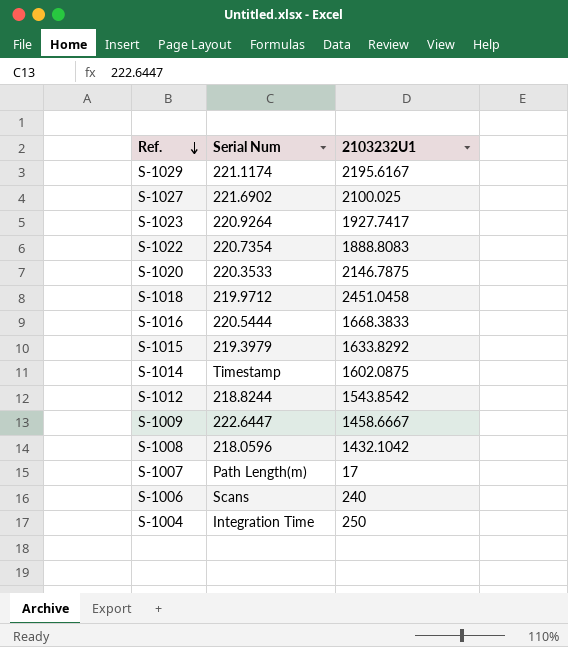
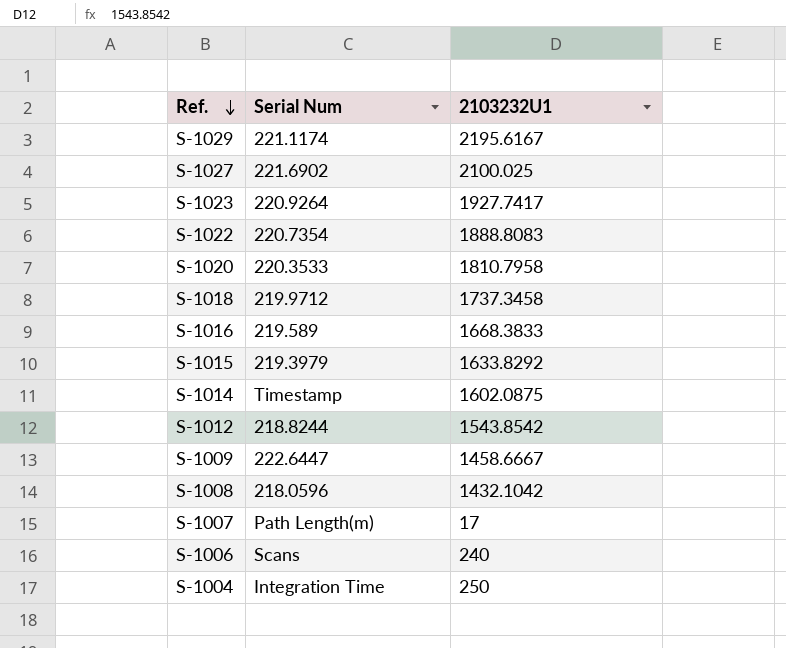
S-1020 | 2103232U1: 2146.7875 -> 1810.7958
S-1018 | 2103232U1: 2451.0458 -> 1737.3458
S-1016 | Serial Num: 220.5444 -> 219.589

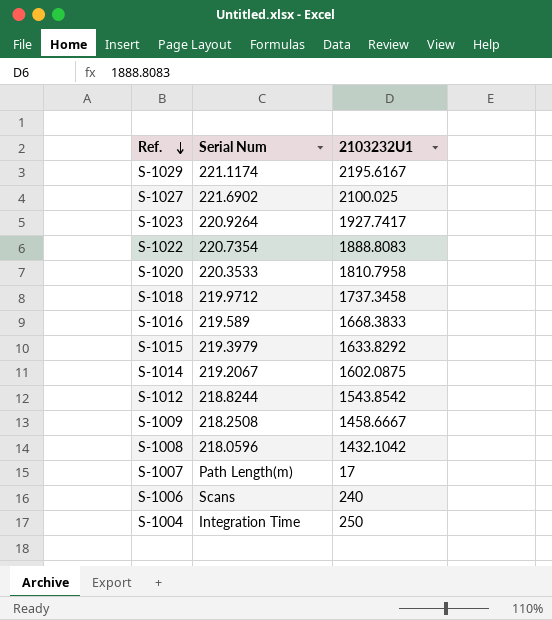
S-1014 | Serial Num: Timestamp -> 219.2067
S-1009 | Serial Num: 222.6447 -> 218.2508

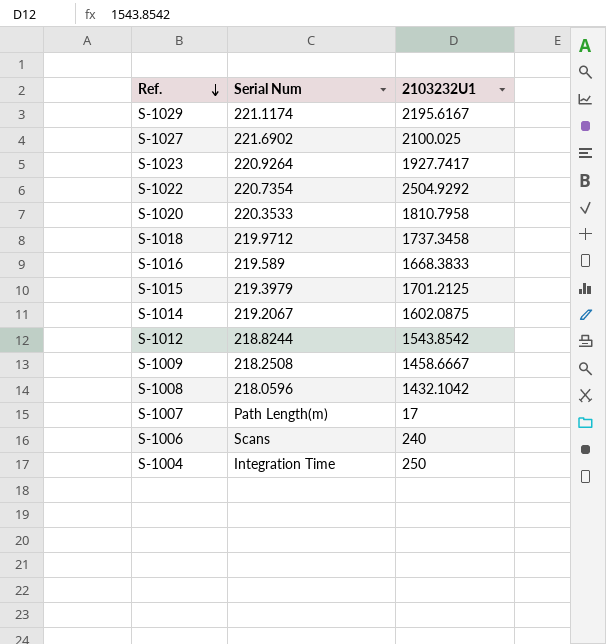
S-1022 | 2103232U1: 1888.8083 -> 2504.9292
S-1015 | 2103232U1: 1633.8292 -> 1701.2125

